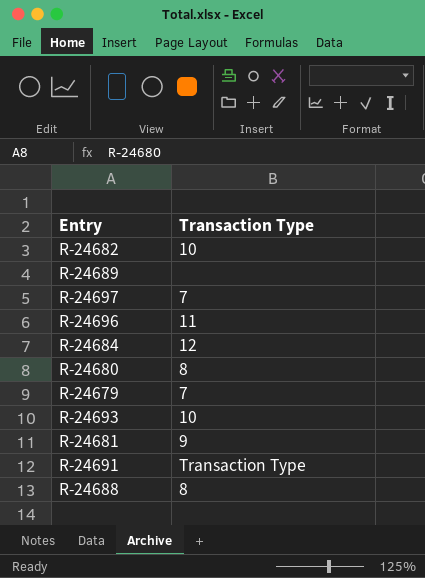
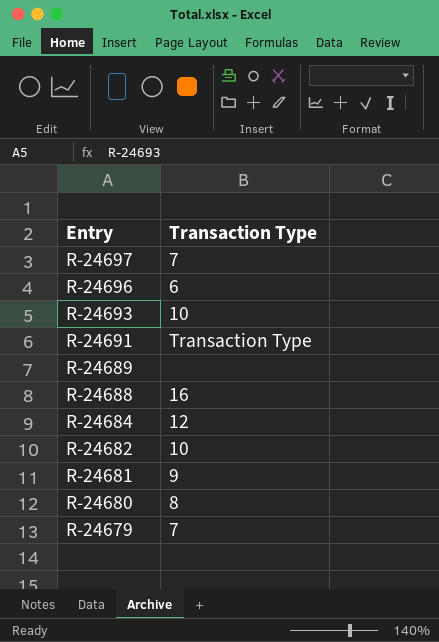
row order: none -> Entry descending
R-24696 | Transaction Type: 11 -> 6
R-24688 | Transaction Type: 8 -> 16

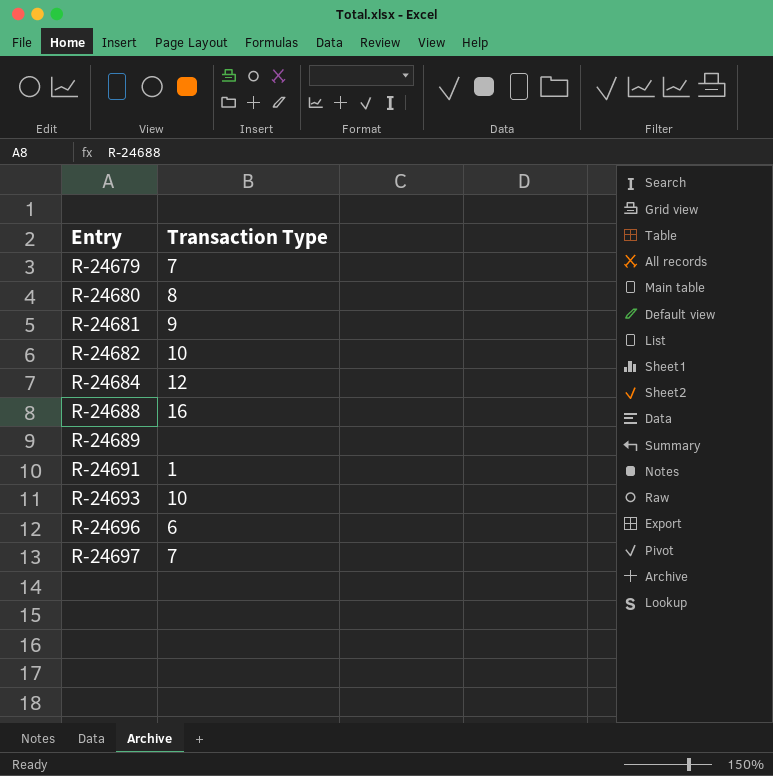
row order: Entry descending -> Entry ascending
R-24691 | Transaction Type: Transaction Type -> 1

